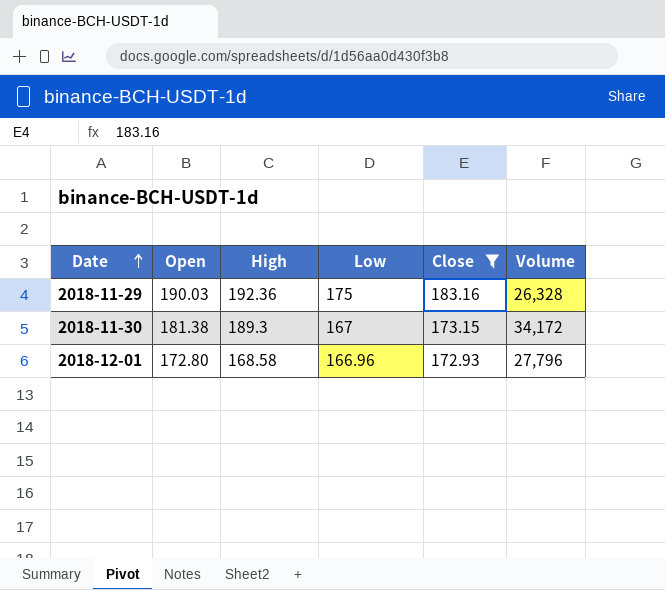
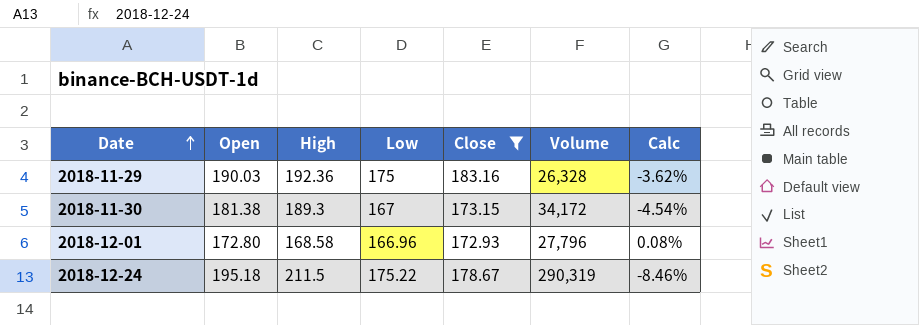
column Calc | formula: none -> ([Close] - [Open]) / [Open]
row 2018-12-24: none -> 195.18 | 211.5 | 175.22 | 178.67 | 290,319 | -8.46%

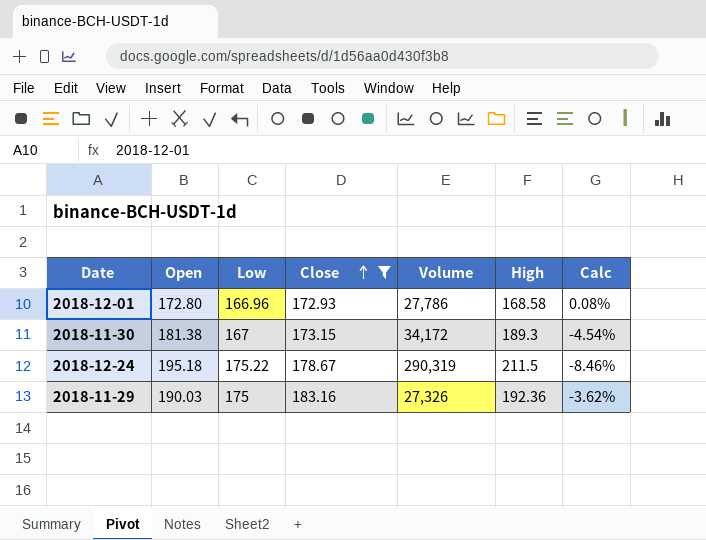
row order: Date ascending -> Close ascending
column High | position: 3 -> 6
2018-12-01 | Volume: 27,796 -> 27,786
2018-11-29 | Volume: 26,328 -> 27,326

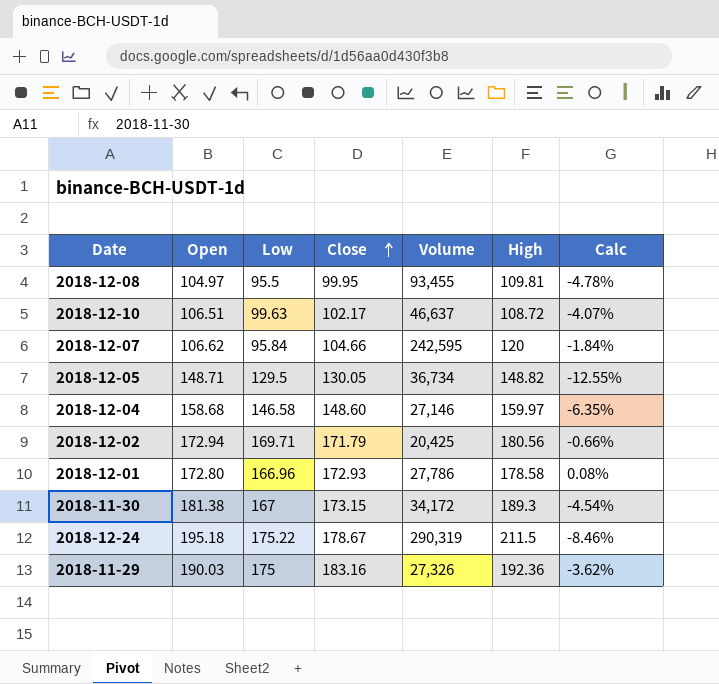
filter: Close >= 172.93 -> none
2018-12-01 | High: 168.58 -> 178.58

